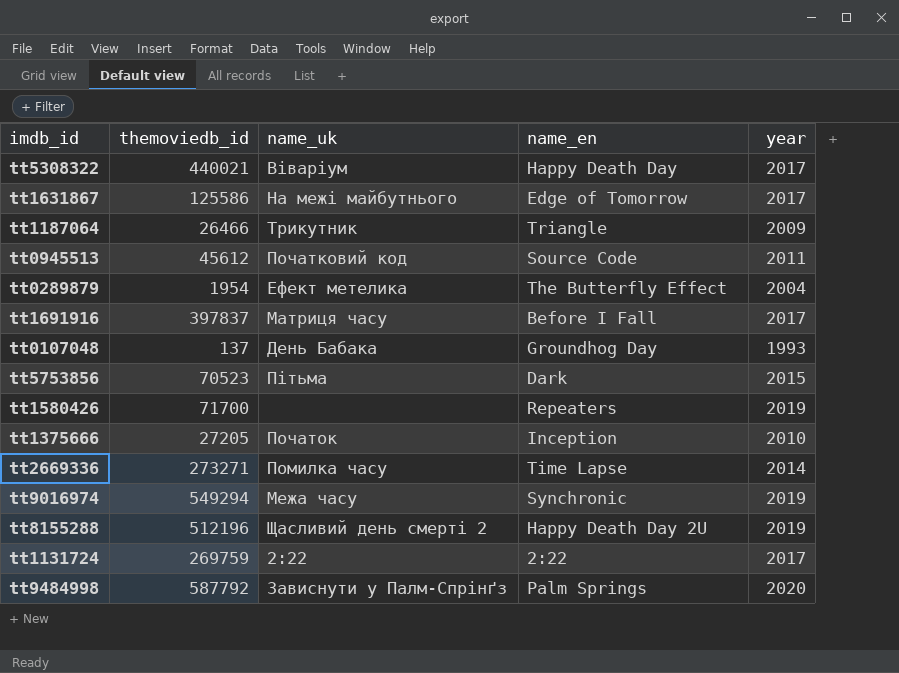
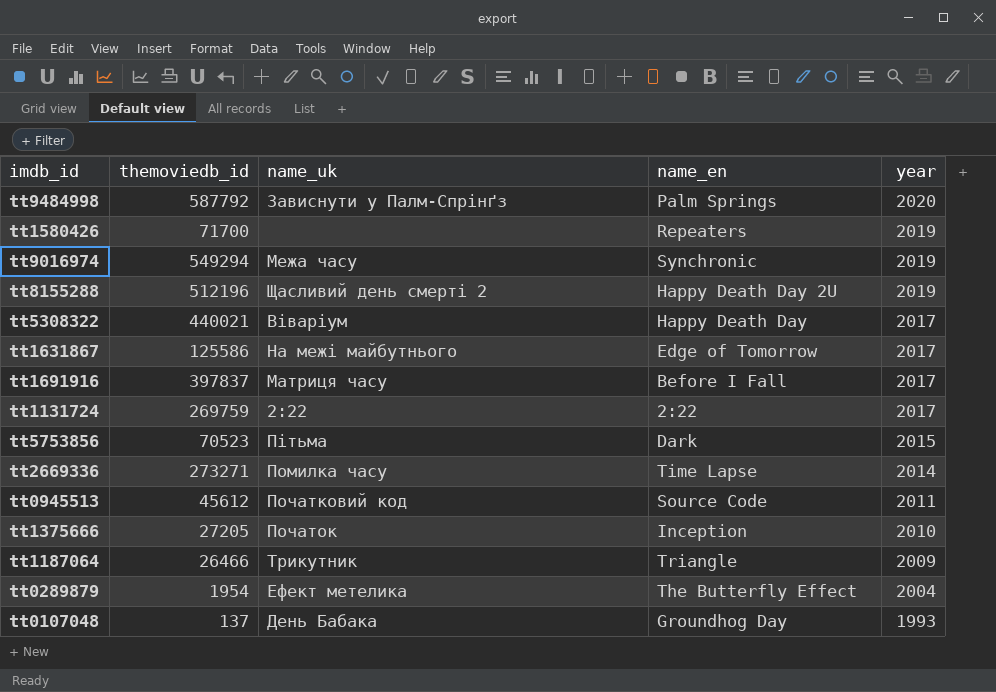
row order: none -> year descending

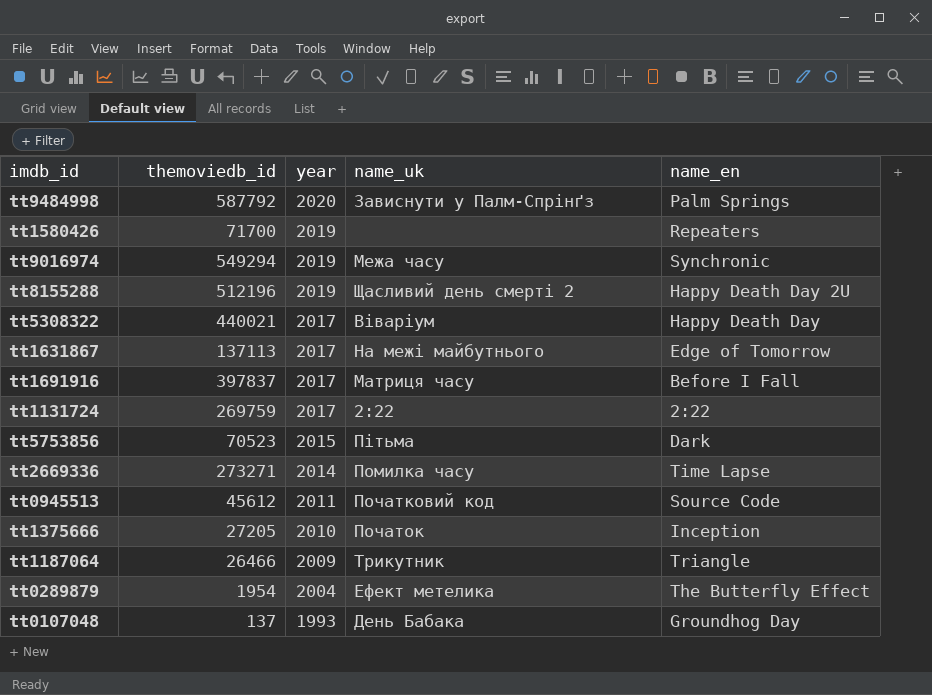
column year | position: 5 -> 3
tt1631867 | themoviedb_id: 125586 -> 137113

